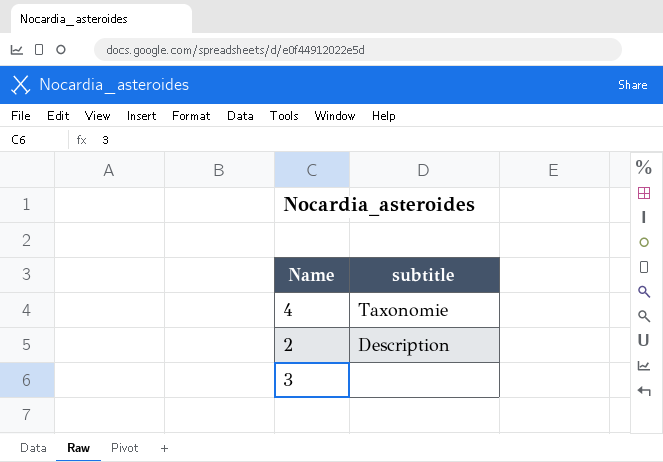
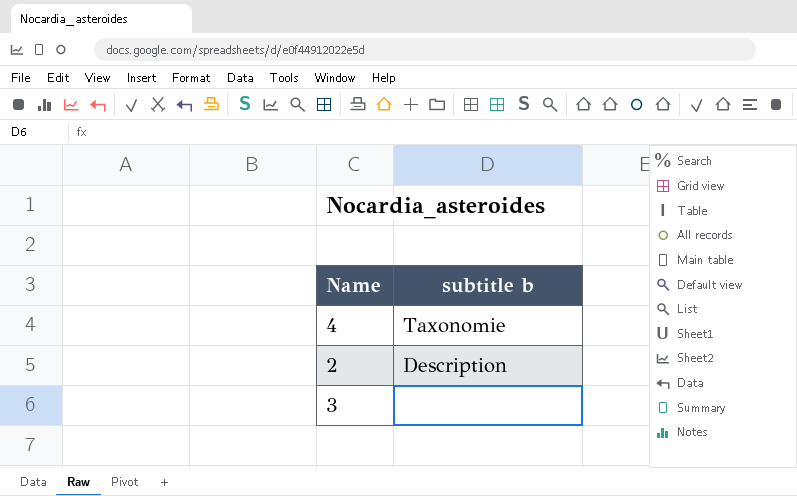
column name: subtitle -> subtitle b

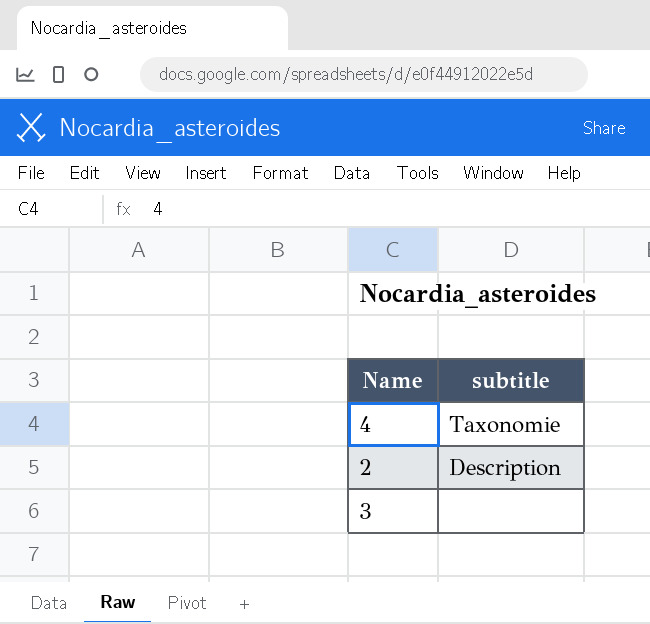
column name: subtitle b -> subtitle

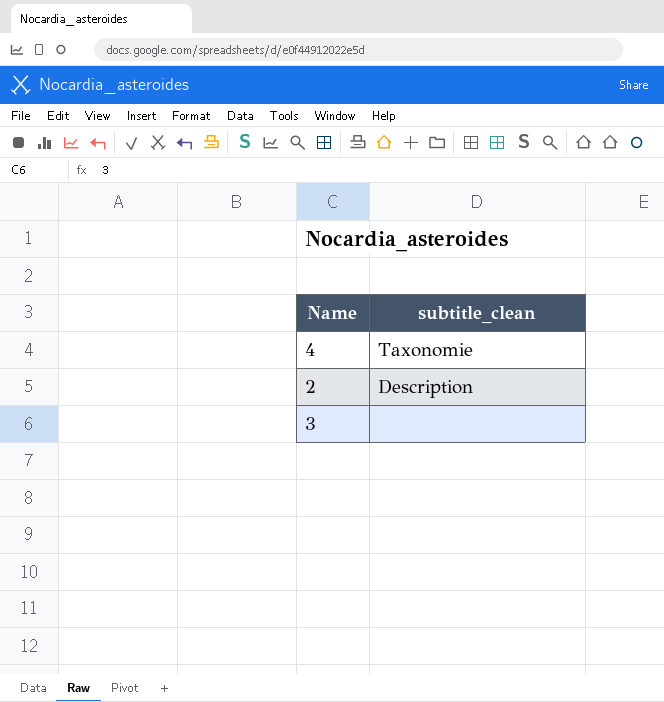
column name: subtitle -> subtitle_clean

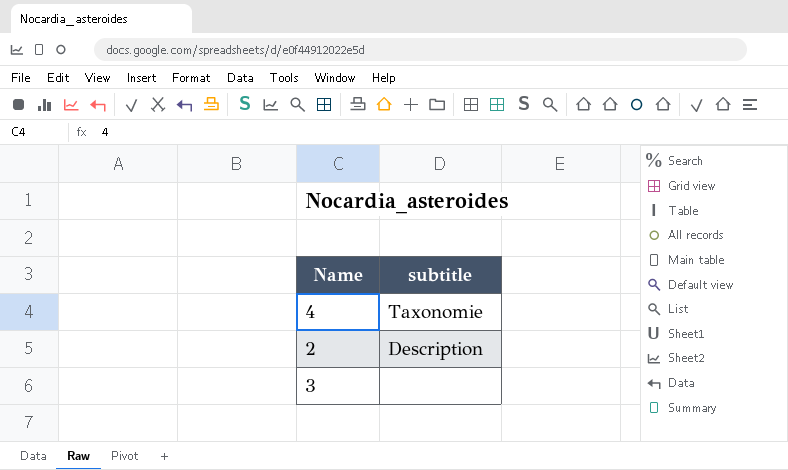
column name: subtitle_clean -> subtitle

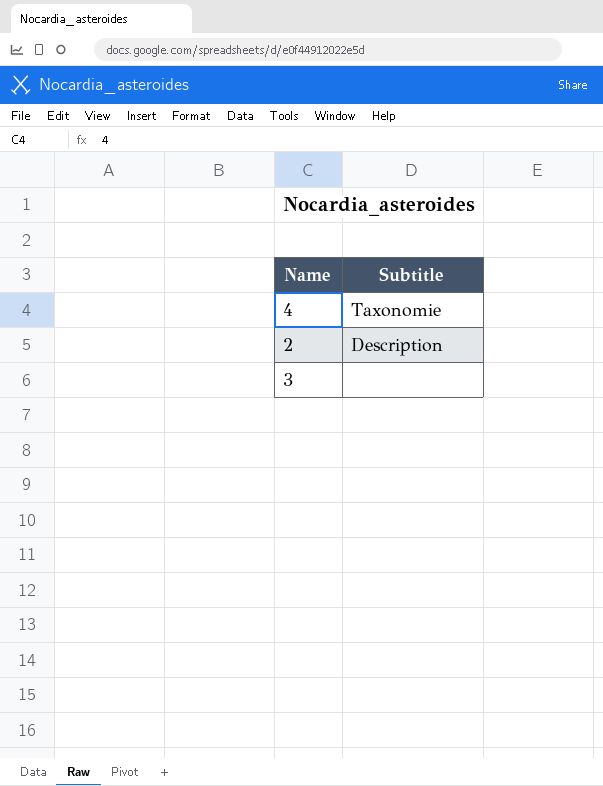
column name: subtitle -> Subtitle

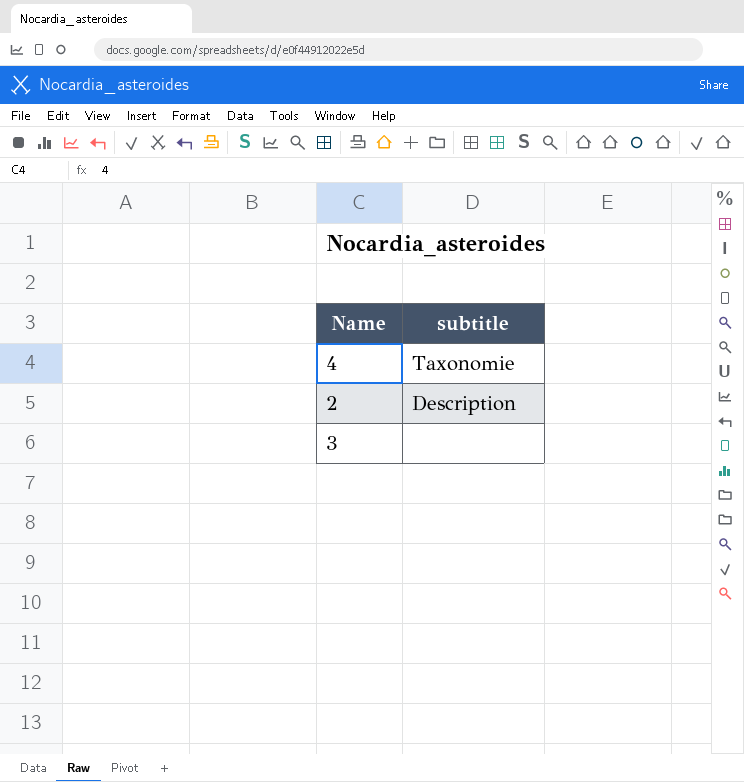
column name: Subtitle -> subtitle

